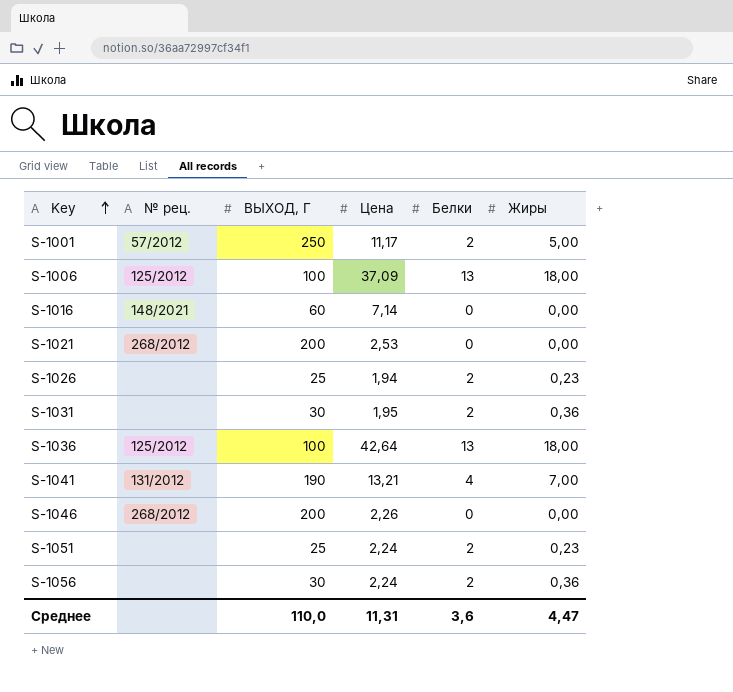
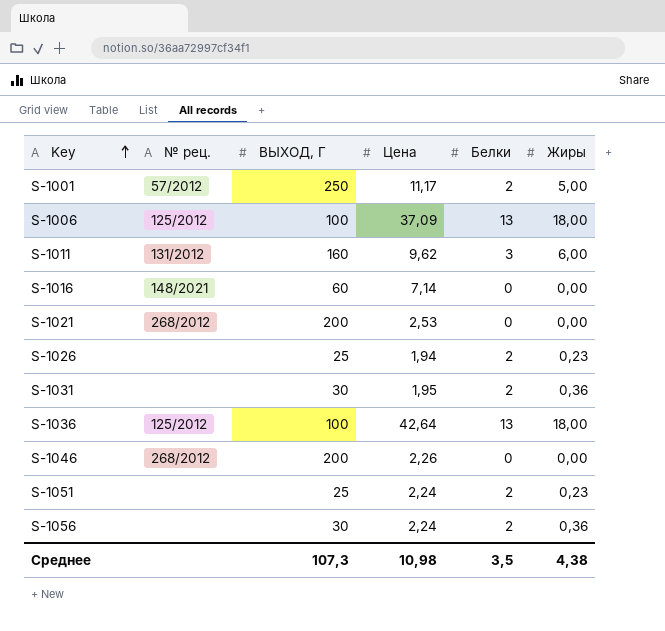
row S-1041: 131/2012 | 190 | 13,21 | 4 | 7,00 -> none
row S-1011: none -> 131/2012 | 160 | 9,62 | 3 | 6,00
Среднее | ВЫХОД, Г: 110,0 -> 107,3
Среднее | Цена: 11,31 -> 10,98
Среднее | Белки: 3,6 -> 3,5
Среднее | Жиры: 4,47 -> 4,38

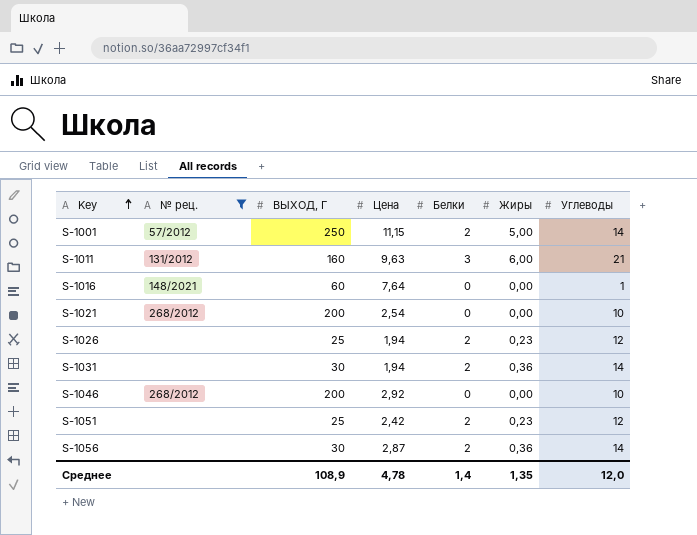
filter: none -> № рец. != 125/2012
column Углеводы | position: none -> 7
S-1001 | Цена: 11,17 -> 11,15
S-1011 | Цена: 9,62 -> 9,63
S-1016 | Цена: 7,14 -> 7,64
S-1021 | Цена: 2,53 -> 2,54
S-1031 | Цена: 1,95 -> 1,94
S-1046 | Цена: 2,26 -> 2,92
S-1051 | Цена: 2,24 -> 2,42
S-1056 | Цена: 2,24 -> 2,87
Среднее | ВЫХОД, Г: 107,3 -> 108,9
Среднее | Цена: 10,98 -> 4,78
Среднее | Белки: 3,5 -> 1,4
Среднее | Жиры: 4,38 -> 1,35

